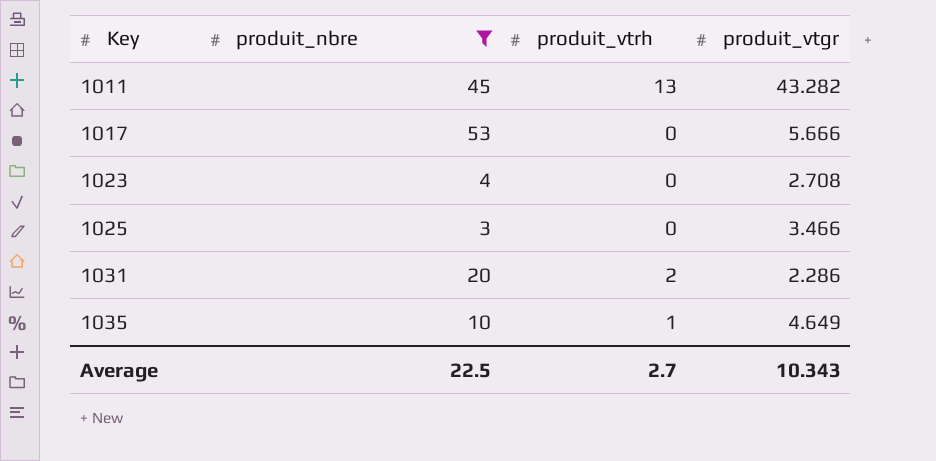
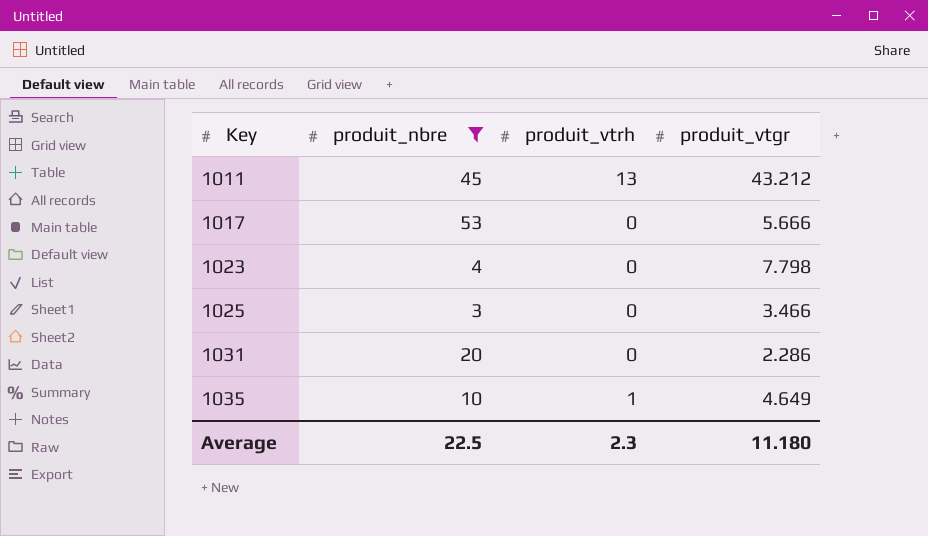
1011 | produit_vtgr: 43.282 -> 43.212
1023 | produit_vtgr: 2.708 -> 7.798
1031 | produit_vtrh: 2 -> 0
Average | produit_vtrh: 2.7 -> 2.3
Average | produit_vtgr: 10.343 -> 11.180

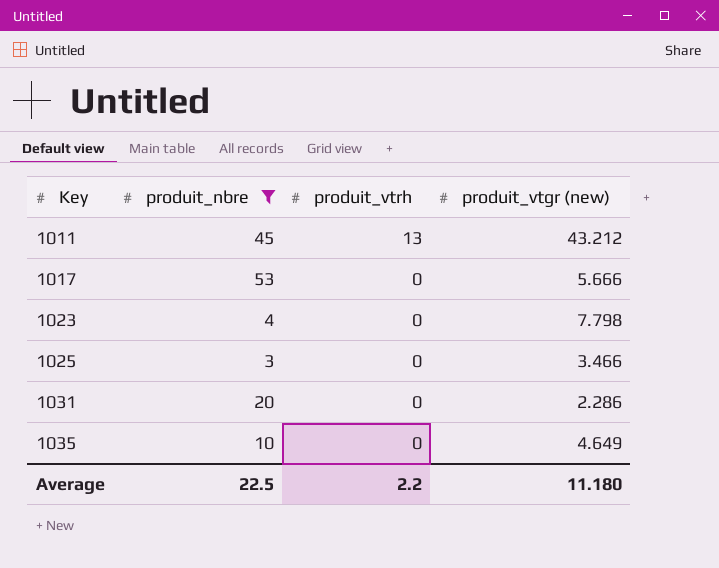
column name: produit_vtgr -> produit_vtgr (new)
1035 | produit_vtrh: 1 -> 0
Average | produit_vtrh: 2.3 -> 2.2

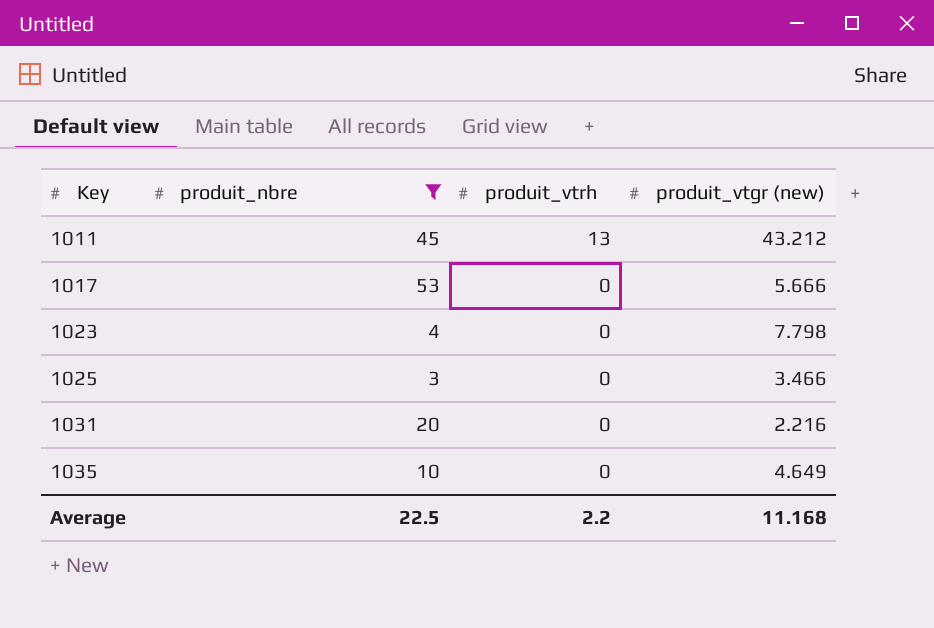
1031 | produit_vtgr (new): 2.286 -> 2.216
Average | produit_vtgr (new): 11.180 -> 11.168

